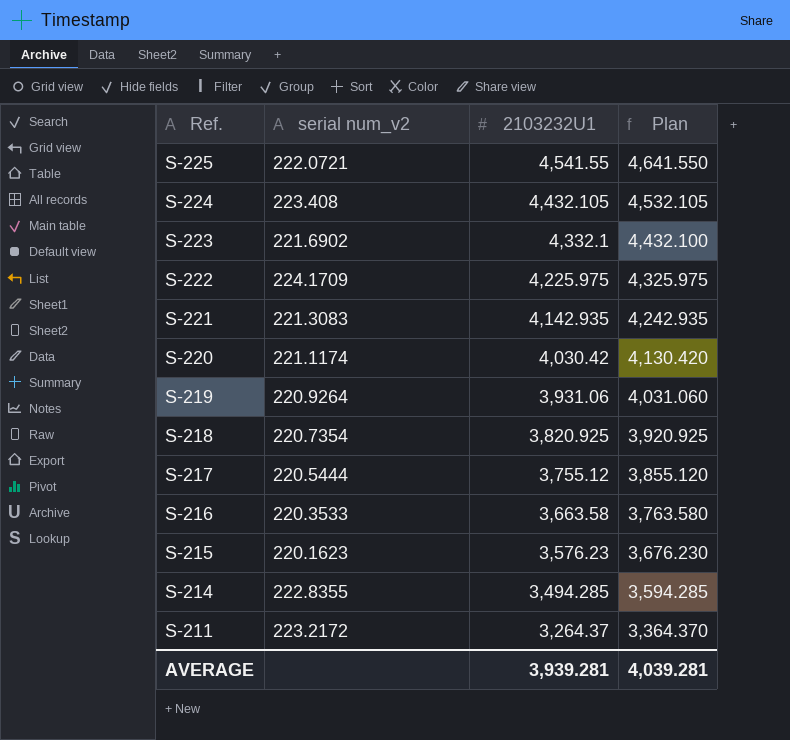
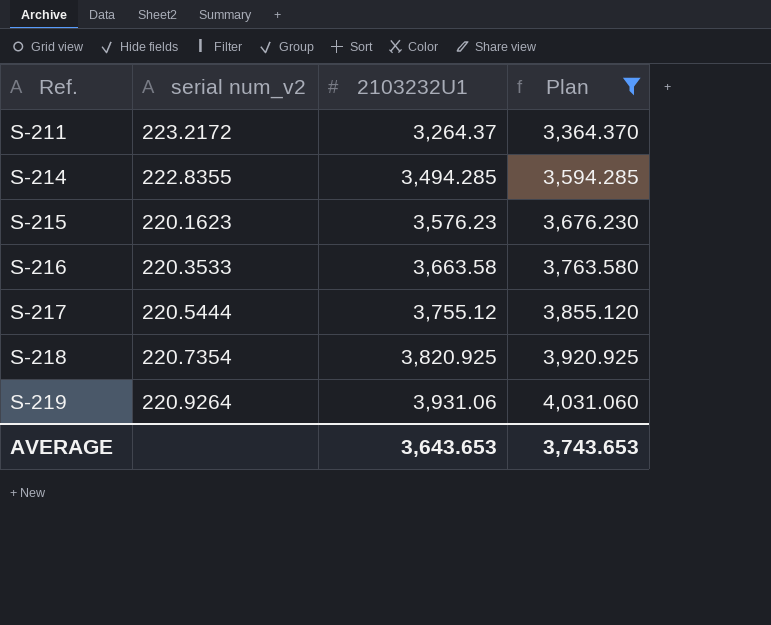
filter: none -> Plan <= 4,031.060
row order: Ref. descending -> Ref. ascending
AVERAGE | 2103232U1: 3,939.281 -> 3,643.653
AVERAGE | Plan: 4,039.281 -> 3,743.653

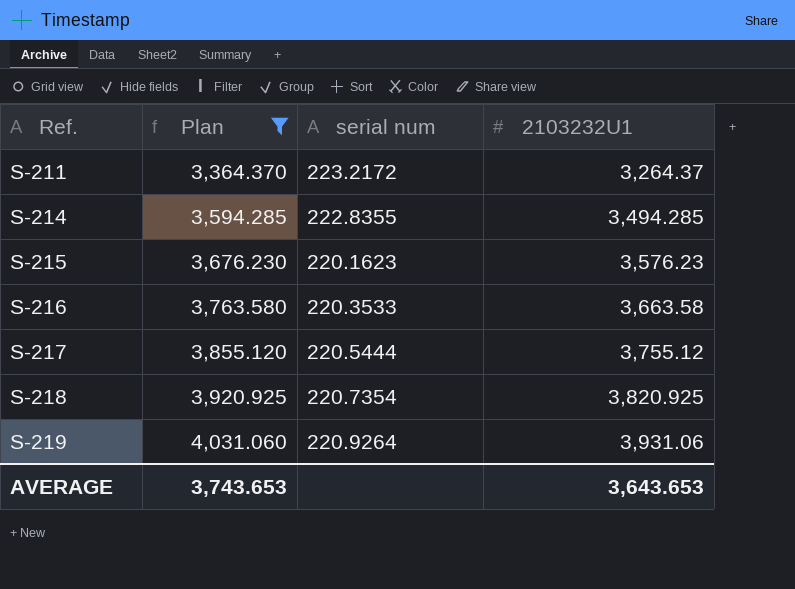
column Plan | position: 4 -> 2
column name: serial num_v2 -> serial num

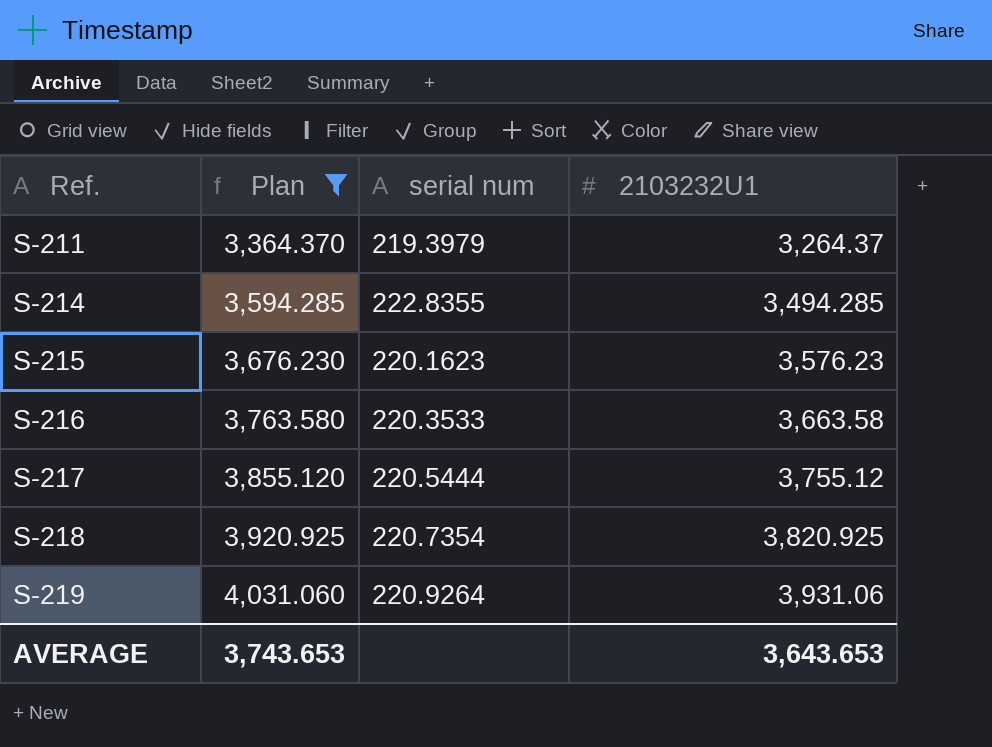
S-211 | serial num: 223.2172 -> 219.3979

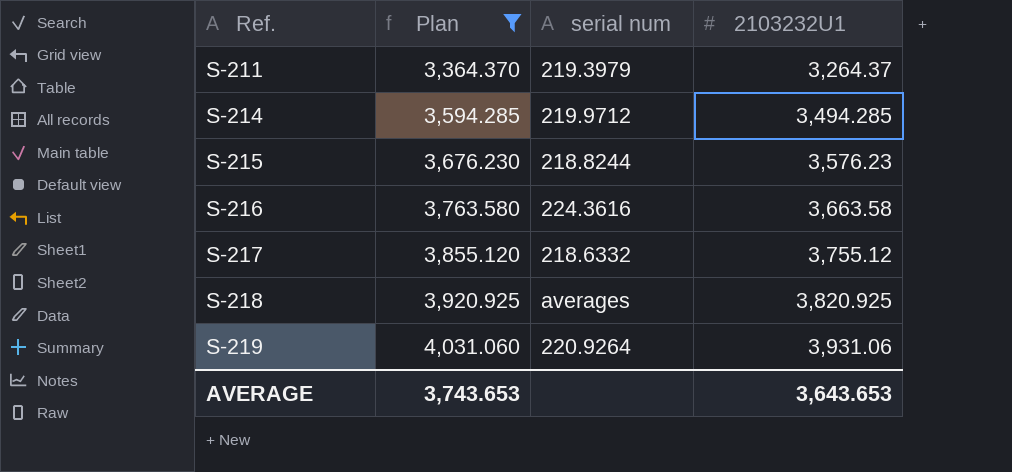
S-214 | serial num: 222.8355 -> 219.9712
S-215 | serial num: 220.1623 -> 218.8244
S-216 | serial num: 220.3533 -> 224.3616
S-217 | serial num: 220.5444 -> 218.6332
S-218 | serial num: 220.7354 -> averages

